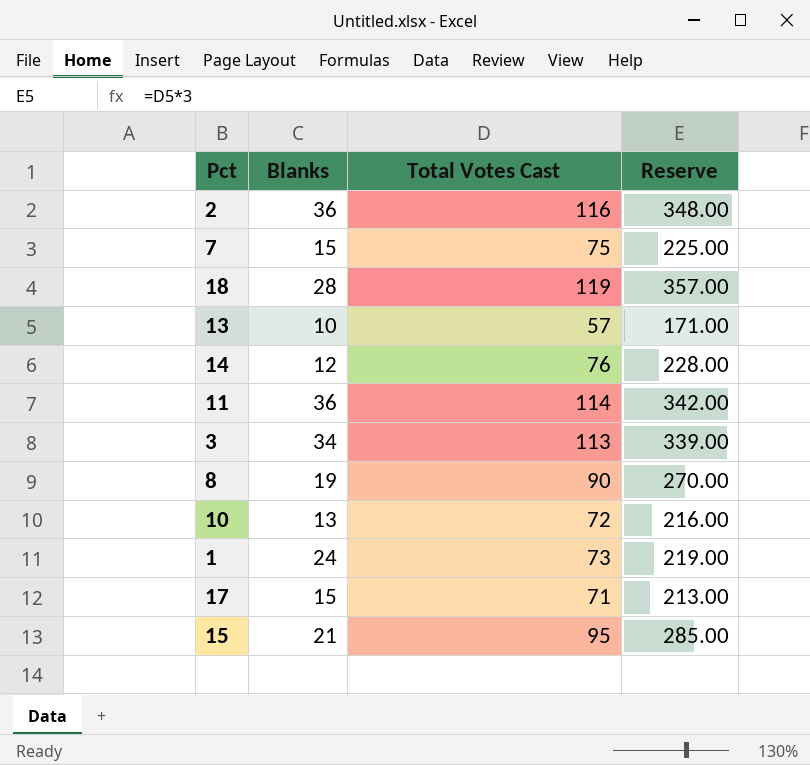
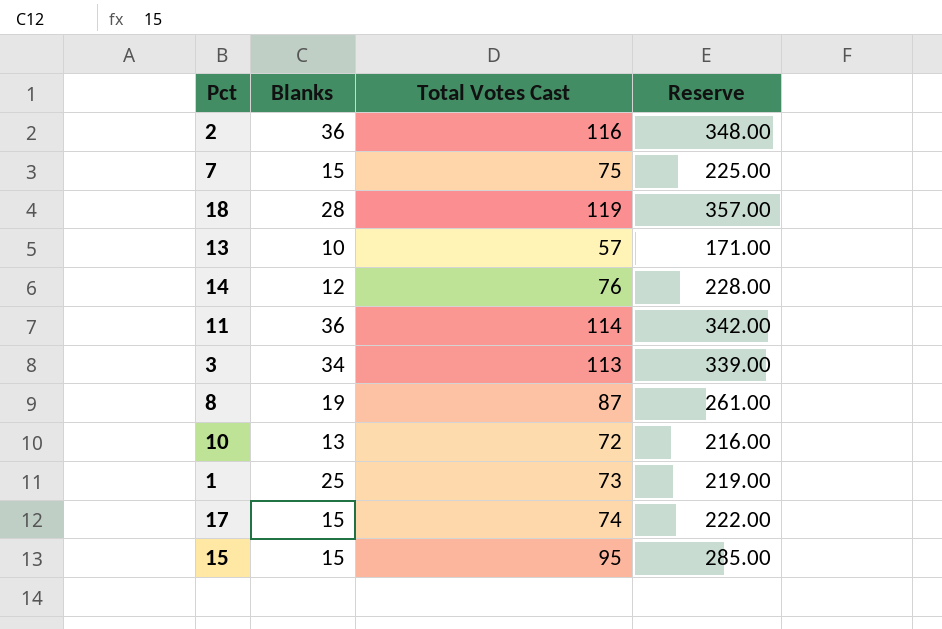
8 | Total Votes Cast: 90 -> 87
8 | Reserve: 270.00 -> 261.00
1 | Blanks: 24 -> 25
17 | Total Votes Cast: 71 -> 74
17 | Reserve: 213.00 -> 222.00
15 | Blanks: 21 -> 15

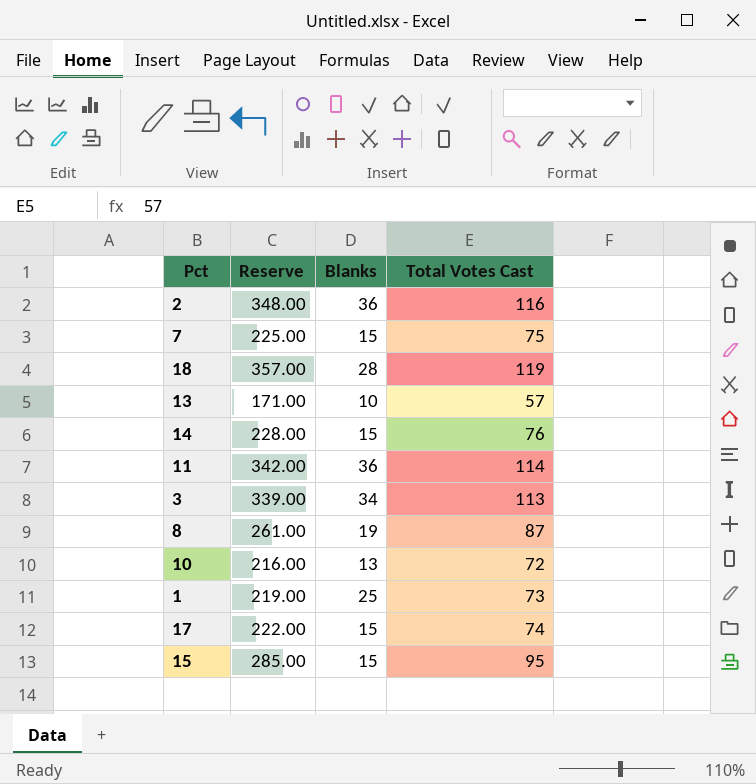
column Reserve | position: 4 -> 2
14 | Blanks: 12 -> 15

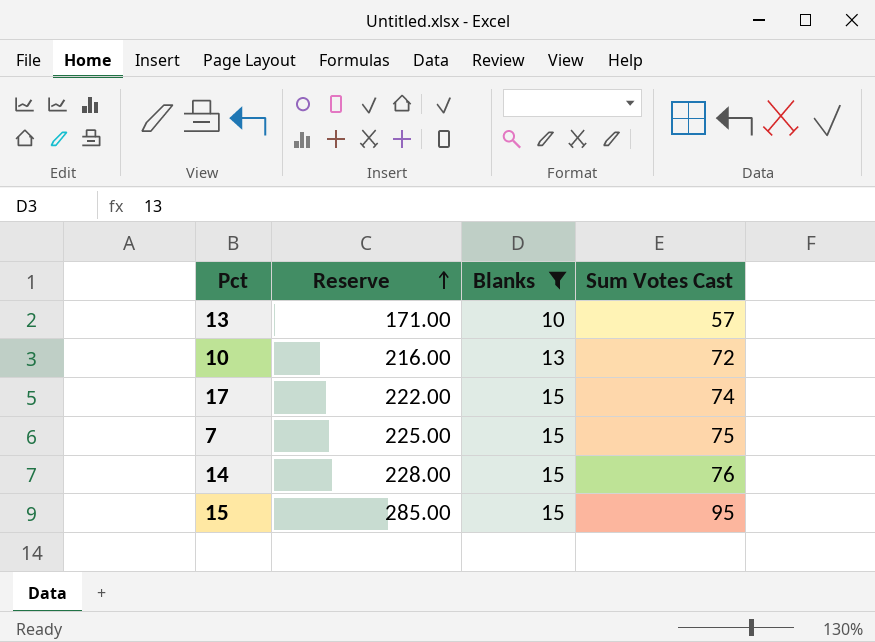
filter: none -> Blanks <= 15
row order: none -> Reserve ascending
column name: Total Votes Cast -> Sum Votes Cast

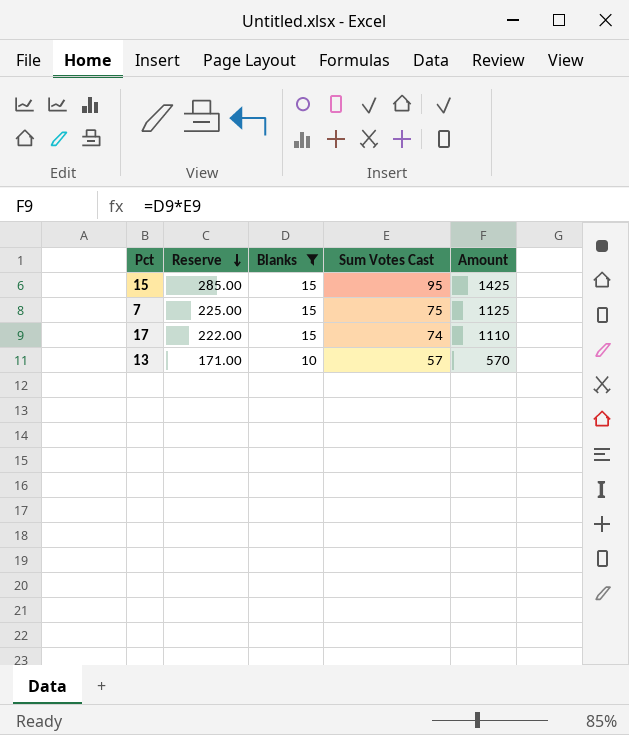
row order: Reserve ascending -> Reserve descending
column Amount | formula: none -> [Blanks] * [Sum Votes Cast]
row 10: 216.00 | 13 | 72 -> none
row 14: 228.00 | 15 | 76 -> none

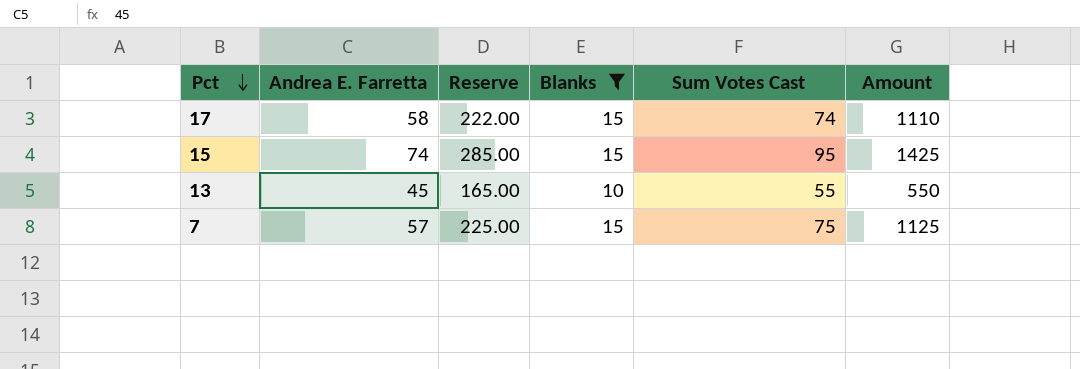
row order: Reserve descending -> Pct descending
column Andrea E. Farretta | position: none -> 2
13 | Reserve: 171.00 -> 165.00
13 | Sum Votes Cast: 57 -> 55
13 | Amount: 570 -> 550

